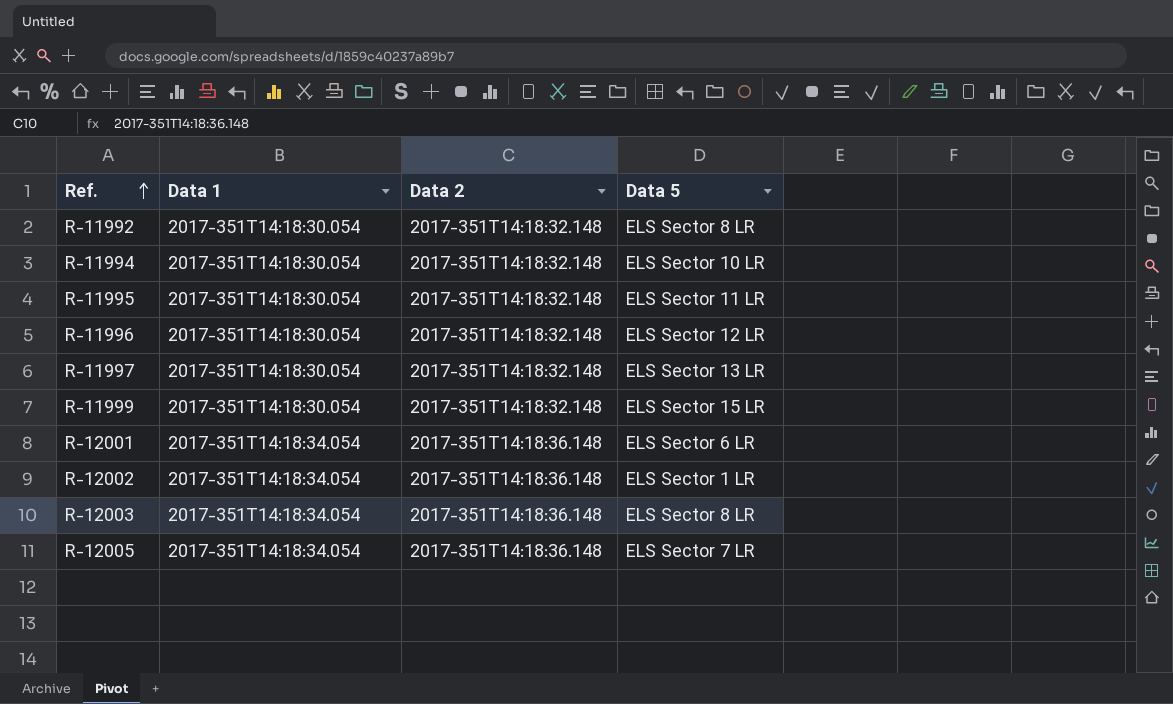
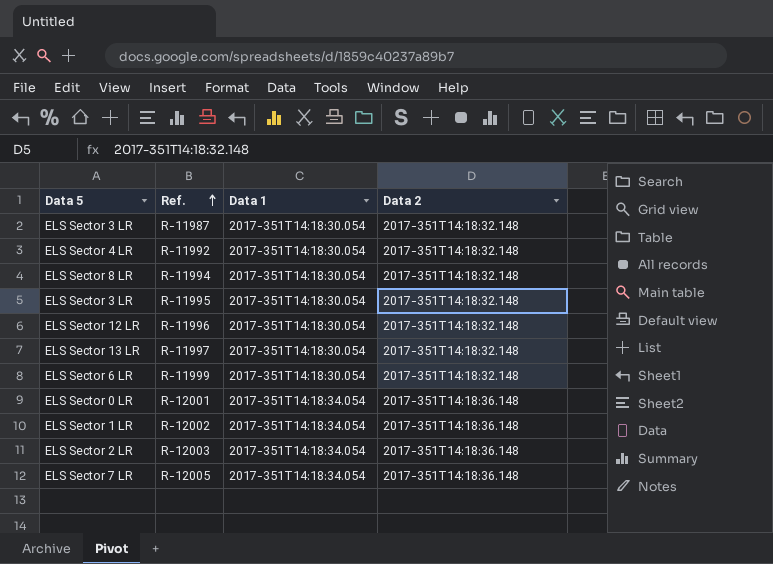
column Data 5 | position: 4 -> 1
row R-11987: none -> ELS Sector 3 LR | 2017-351T14:18:30.054 | 2017-351T14:18:32.148
R-11992 | Data 5: ELS Sector 8 LR -> ELS Sector 4 LR
R-11994 | Data 5: ELS Sector 10 LR -> ELS Sector 8 LR
R-11995 | Data 5: ELS Sector 11 LR -> ELS Sector 3 LR
R-11999 | Data 5: ELS Sector 15 LR -> ELS Sector 6 LR
R-12001 | Data 5: ELS Sector 6 LR -> ELS Sector 0 LR
R-12003 | Data 5: ELS Sector 8 LR -> ELS Sector 2 LR

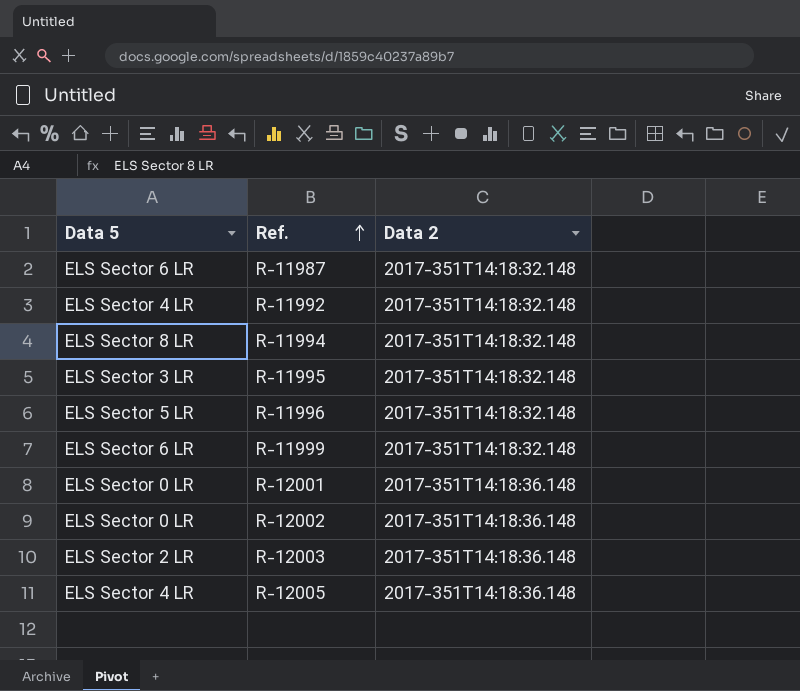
column Data 1 | position: 3 -> none
row R-11997: ELS Sector 13 LR | 2017-351T14:18:30.054 | 2017-351T14:18:32.148 -> none
R-11987 | Data 5: ELS Sector 3 LR -> ELS Sector 6 LR
R-11996 | Data 5: ELS Sector 12 LR -> ELS Sector 5 LR
R-12002 | Data 5: ELS Sector 1 LR -> ELS Sector 0 LR
R-12005 | Data 5: ELS Sector 7 LR -> ELS Sector 4 LR

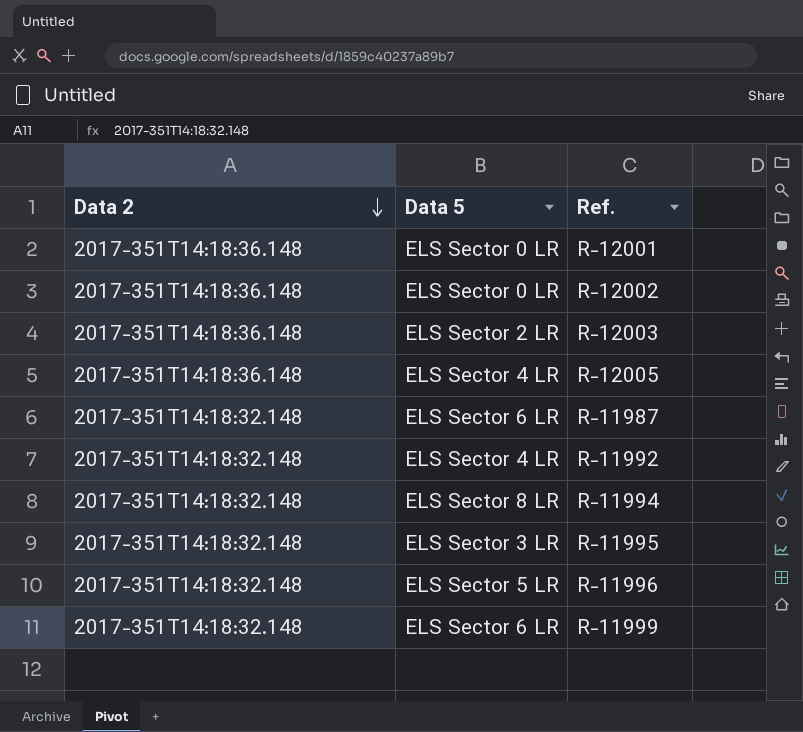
row order: Ref. ascending -> Data 2 descending
column Data 2 | position: 3 -> 1

